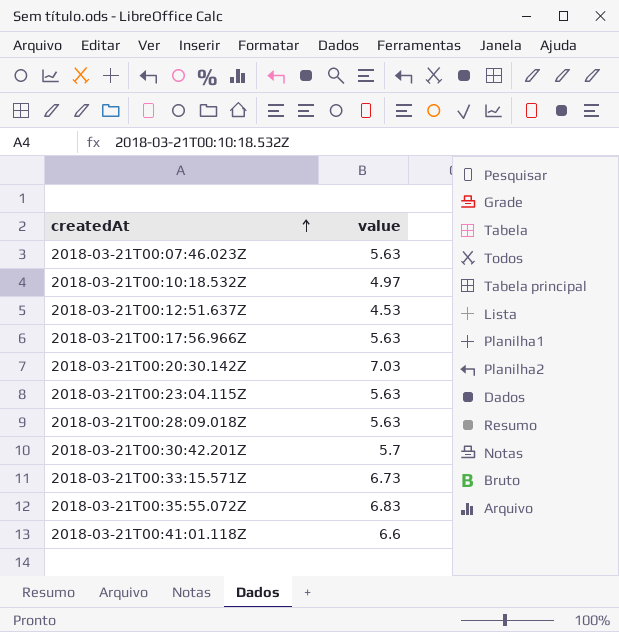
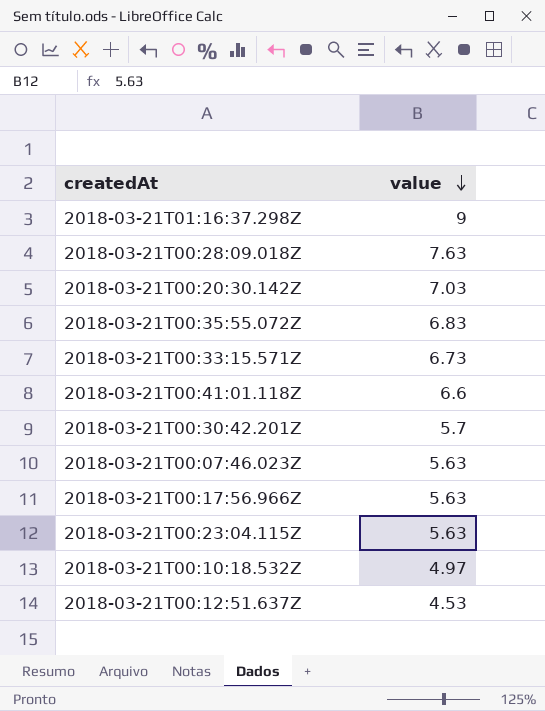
row order: createdAt ascending -> value descending
row 2018-03-21T01:16:37.298Z: none -> 9
2018-03-21T00:28:09.018Z | value: 5.63 -> 7.63

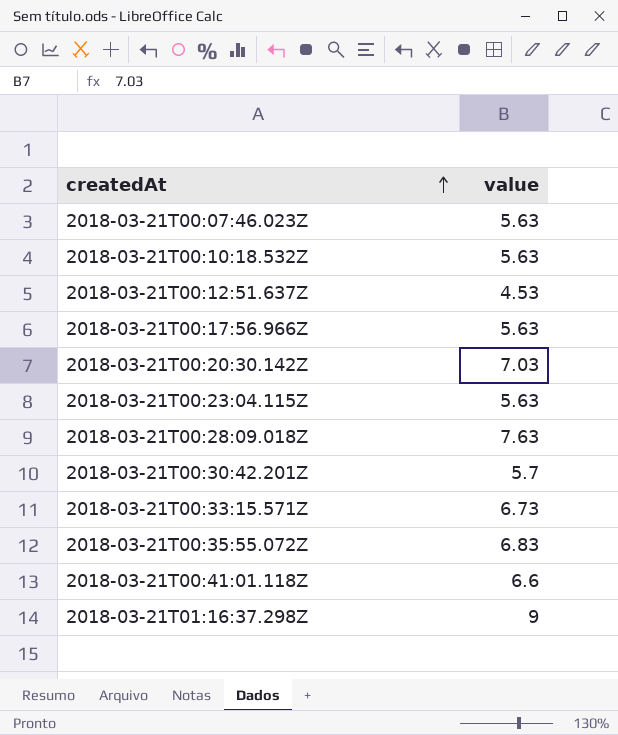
row order: value descending -> createdAt ascending
2018-03-21T00:10:18.532Z | value: 4.97 -> 5.63

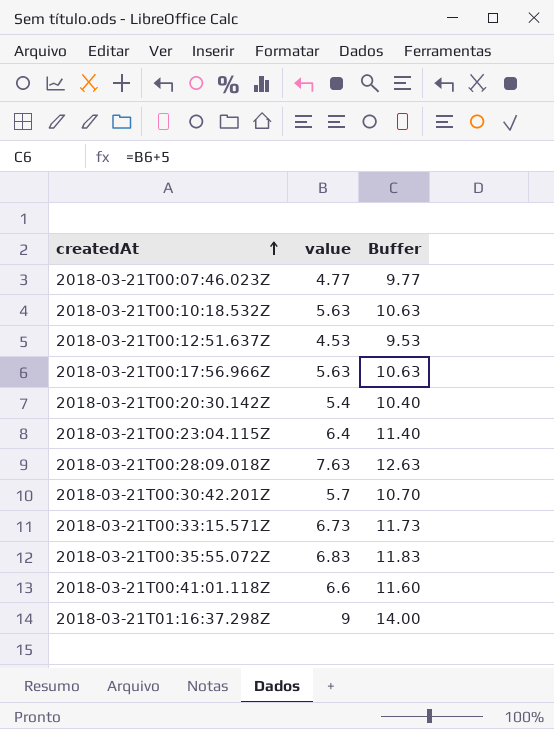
column Buffer | formula: none -> [value] + 5
2018-03-21T00:07:46.023Z | value: 5.63 -> 4.77
2018-03-21T00:20:30.142Z | value: 7.03 -> 5.4
2018-03-21T00:23:04.115Z | value: 5.63 -> 6.4

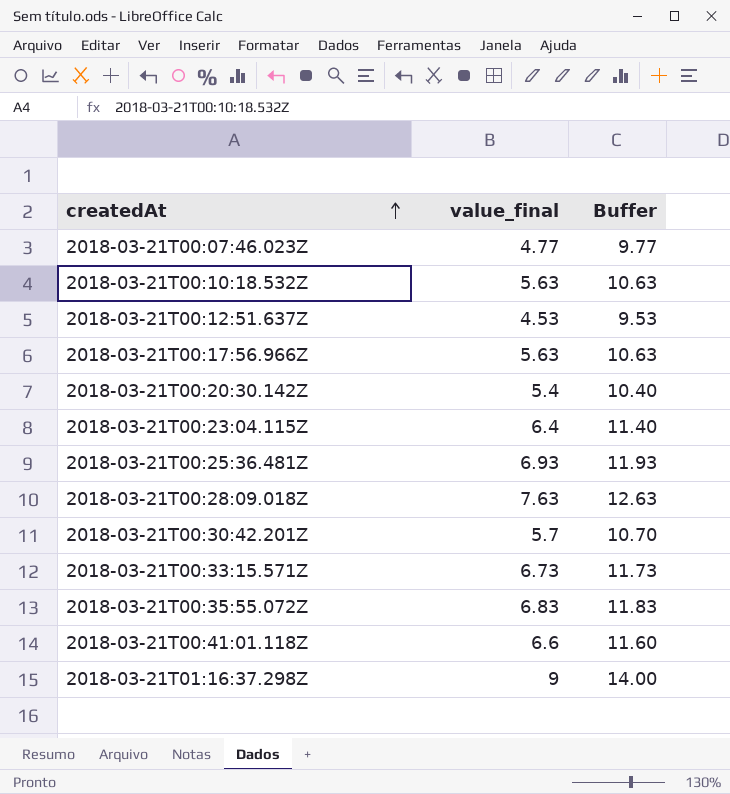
column name: value -> value_final
row 2018-03-21T00:25:36.481Z: none -> 6.93 | 11.93

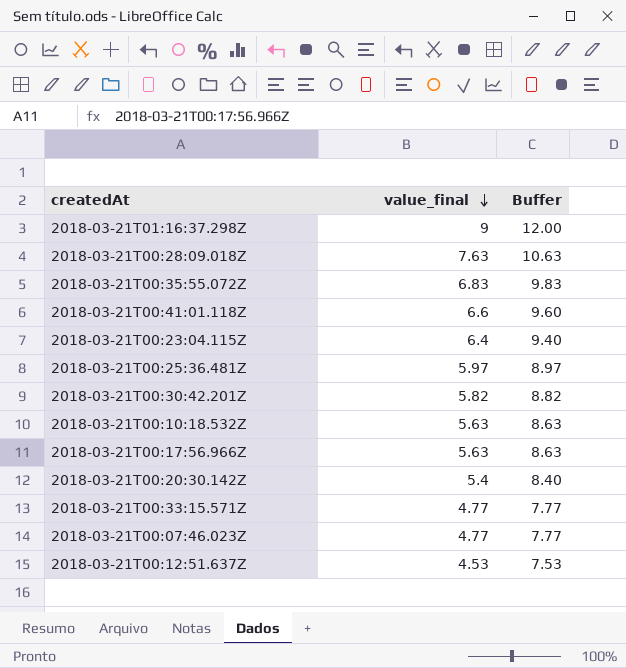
row order: createdAt ascending -> value_final descending
column Buffer | formula: [value_final] + 5 -> [value_final] + 3
2018-03-21T00:25:36.481Z | value_final: 6.93 -> 5.97
2018-03-21T00:30:42.201Z | value_final: 5.7 -> 5.82
2018-03-21T00:33:15.571Z | value_final: 6.73 -> 4.77

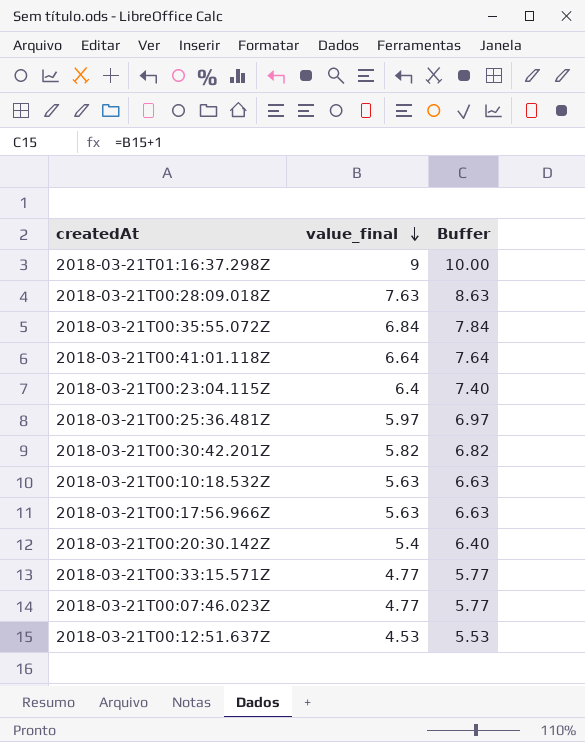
column Buffer | formula: [value_final] + 3 -> [value_final] + 1
2018-03-21T00:35:55.072Z | value_final: 6.83 -> 6.84
2018-03-21T00:41:01.118Z | value_final: 6.6 -> 6.64

